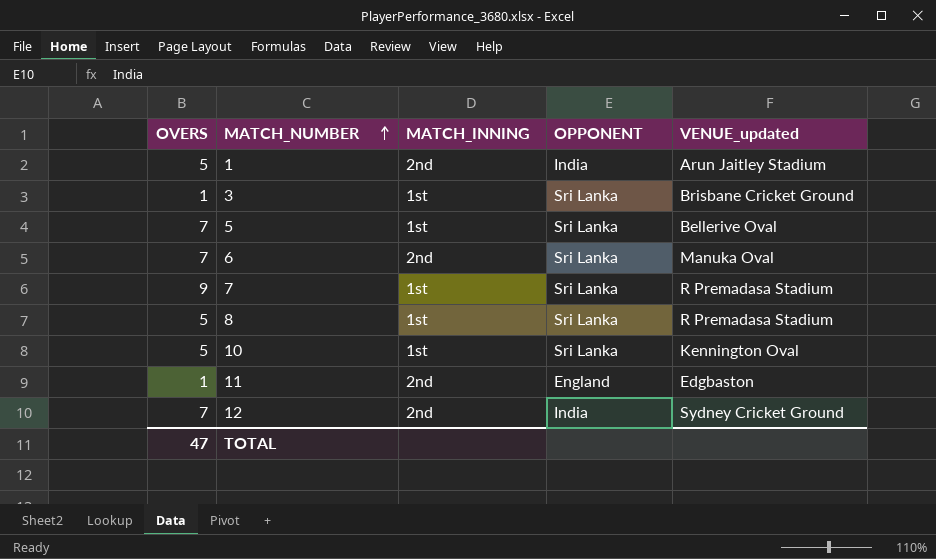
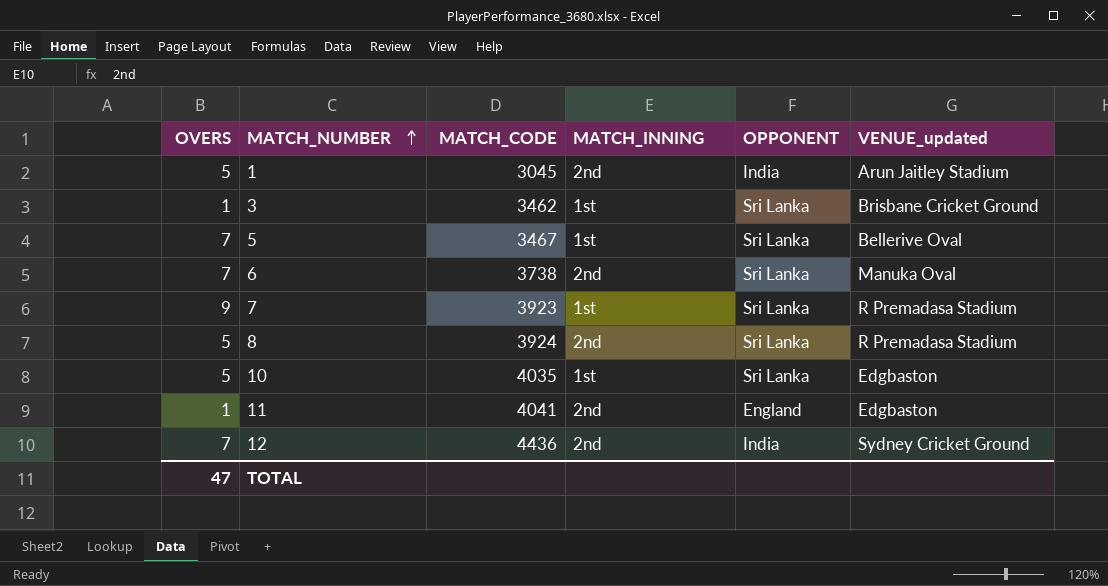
column MATCH_CODE | position: none -> 3
8 | MATCH_INNING: 1st -> 2nd
10 | VENUE_updated: Kennington Oval -> Edgbaston

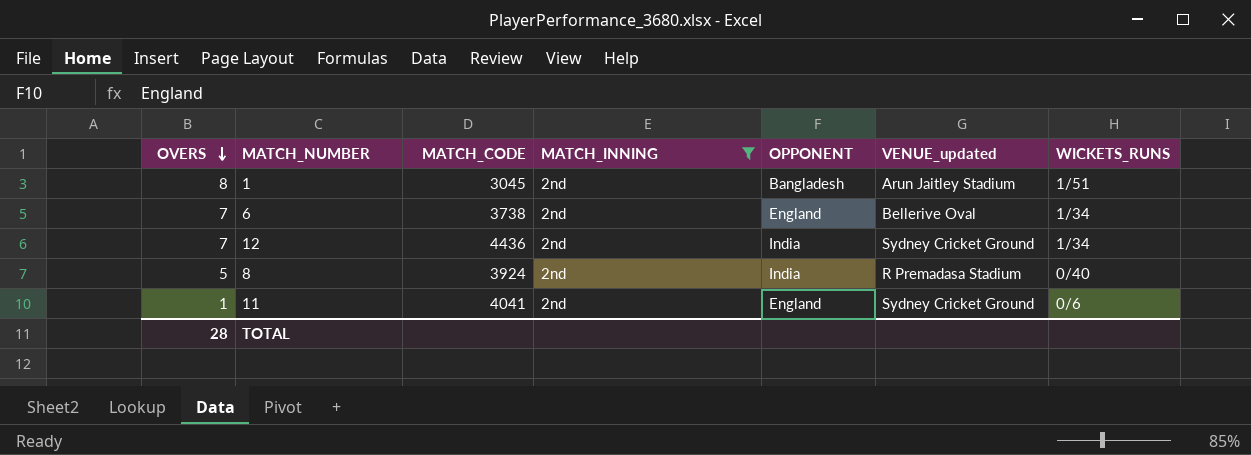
filter: none -> MATCH_INNING = 2nd
row order: MATCH_NUMBER ascending -> OVERS descending
column WICKETS_RUNS | position: none -> 7
1 | OVERS: 5 -> 8
1 | OPPONENT: India -> Bangladesh
6 | OPPONENT: Sri Lanka -> England
6 | VENUE_updated: Manuka Oval -> Bellerive Oval
8 | OPPONENT: Sri Lanka -> India
11 | VENUE_updated: Edgbaston -> Sydney Cricket Ground
TOTAL | OVERS: 47 -> 28

